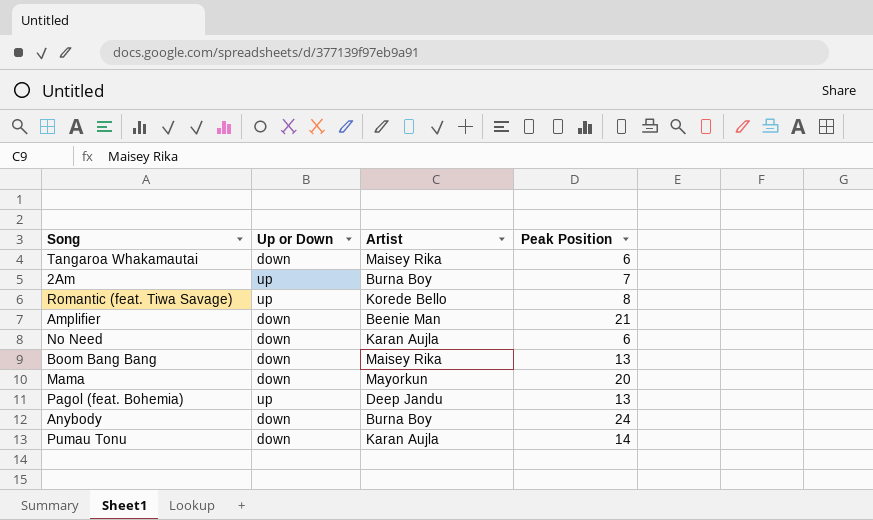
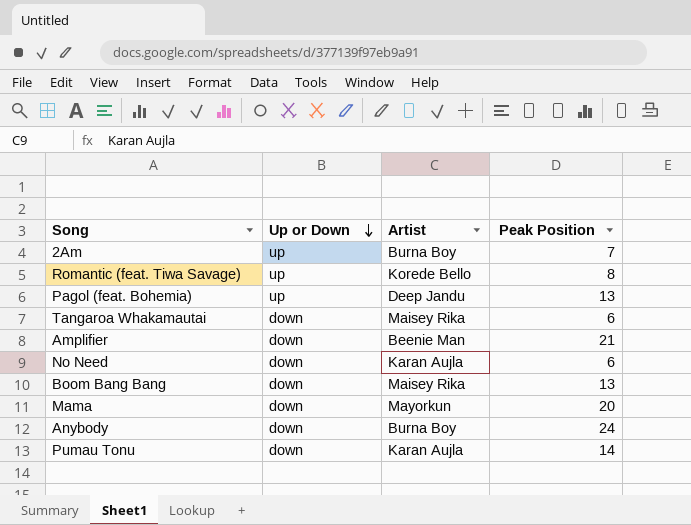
row order: none -> Up or Down descending

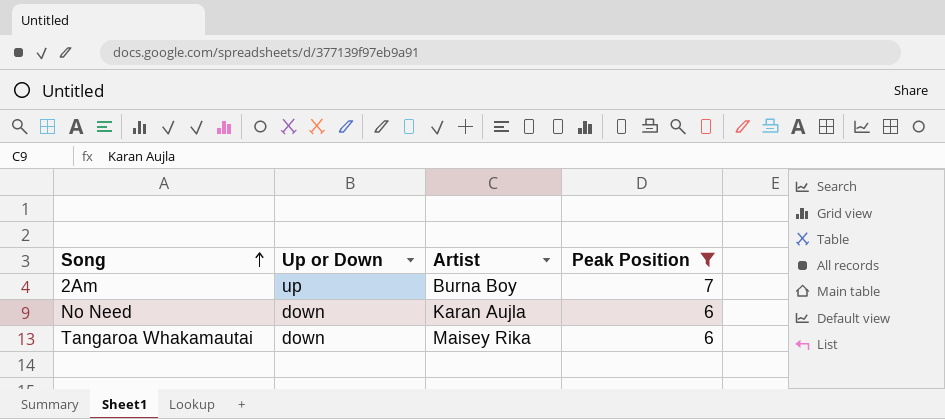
filter: none -> Peak Position <= 7
row order: Up or Down descending -> Song ascending

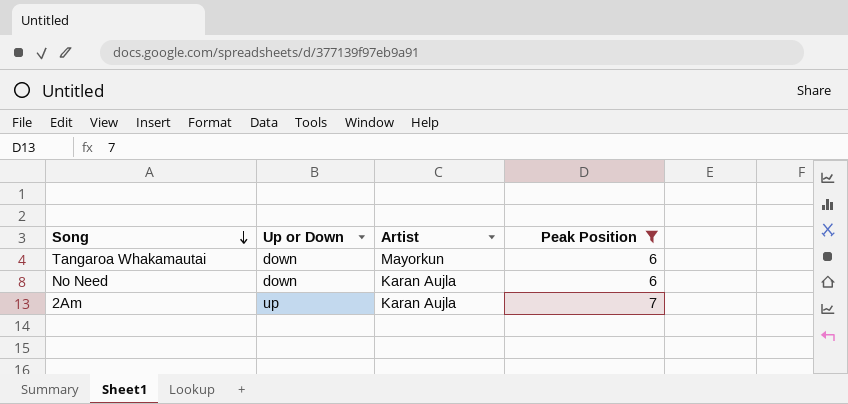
row order: Song ascending -> Song descending
Tangaroa Whakamautai | Artist: Maisey Rika -> Mayorkun
2Am | Artist: Burna Boy -> Karan Aujla

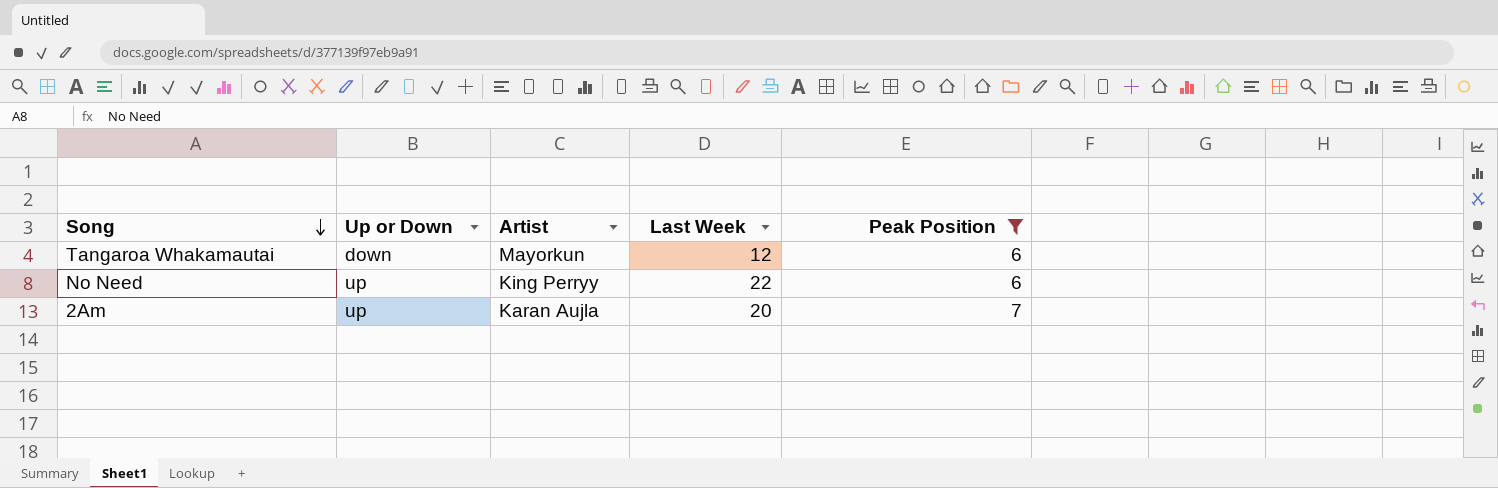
column Last Week | position: none -> 4
No Need | Up or Down: down -> up
No Need | Artist: Karan Aujla -> King Perryy

